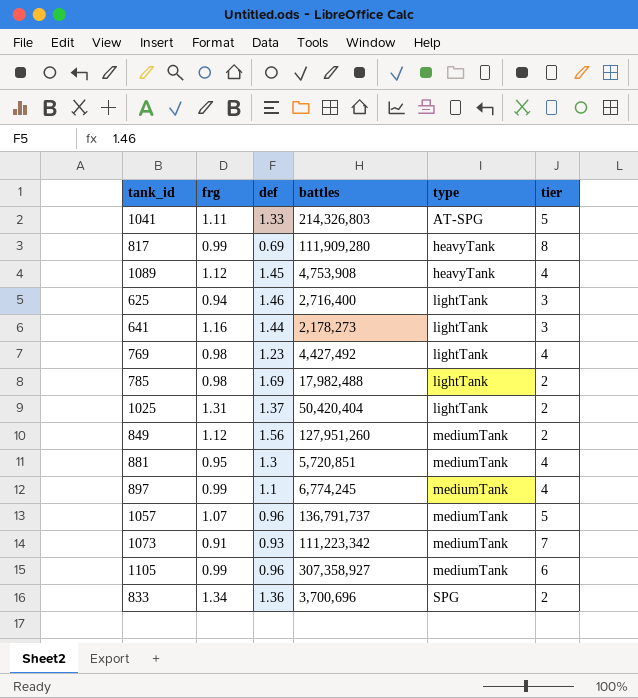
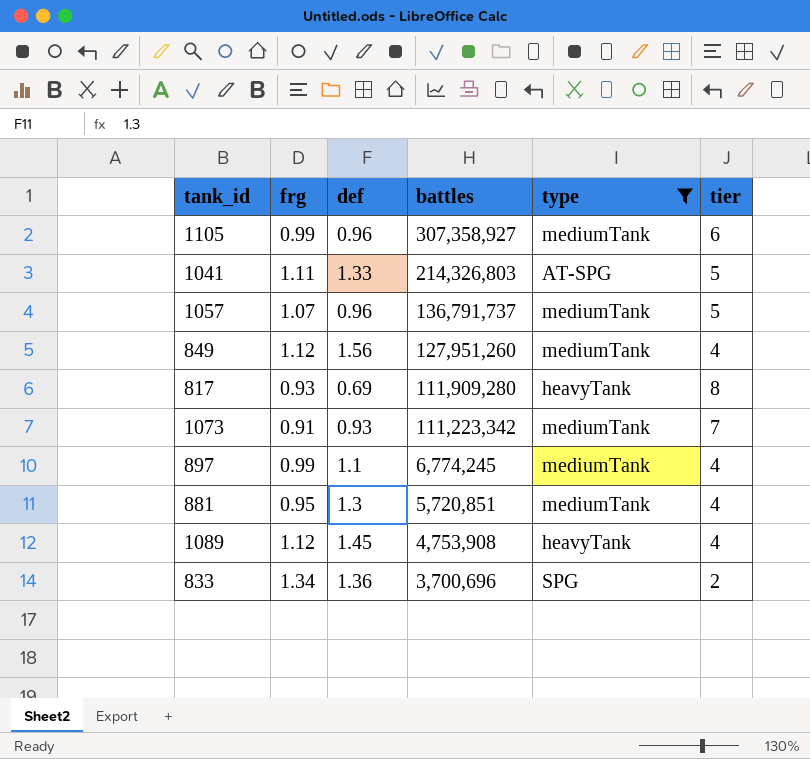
filter: none -> type != lightTank
row order: type ascending -> battles descending
849 | tier: 2 -> 4
817 | frg: 0.99 -> 0.93

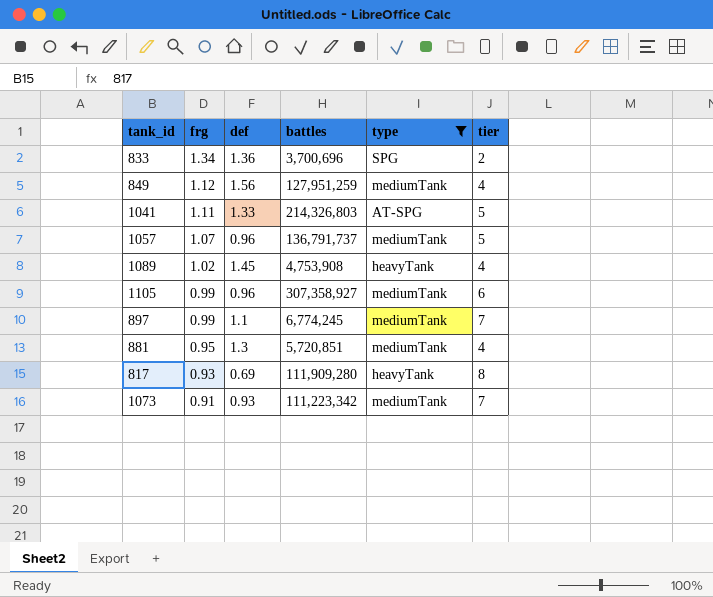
row order: battles descending -> frg descending
849 | battles: 127,951,260 -> 127,951,259
1089 | frg: 1.12 -> 1.02
897 | tier: 4 -> 7

